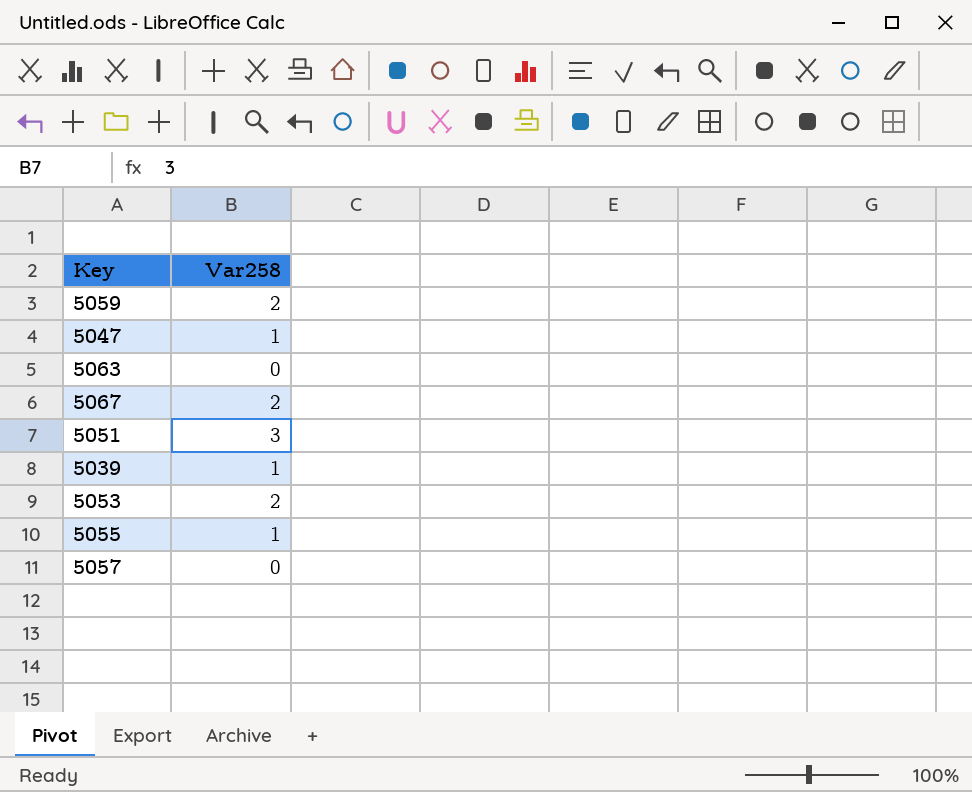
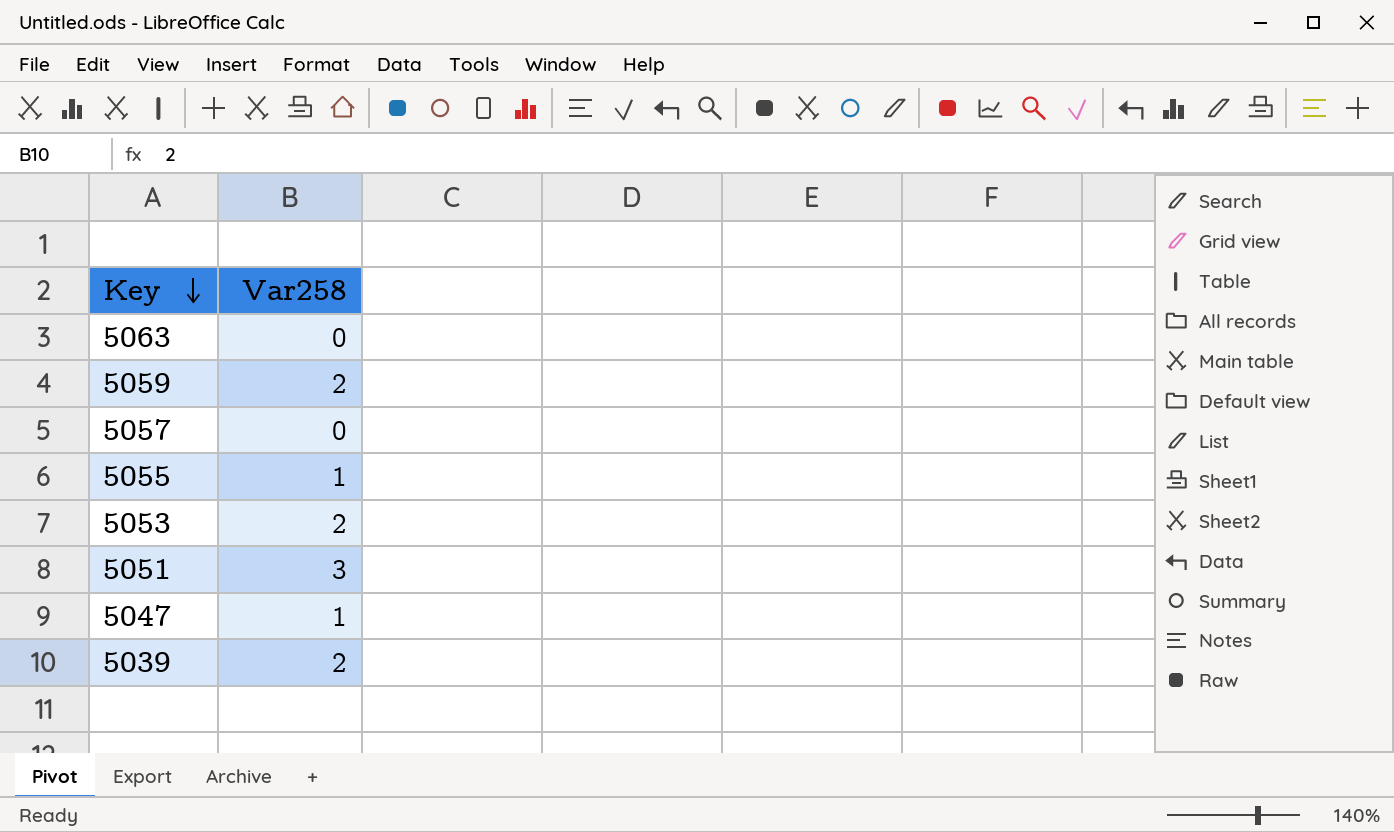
row order: none -> Key descending
row 5067: 2 -> none
5039 | Var258: 1 -> 2

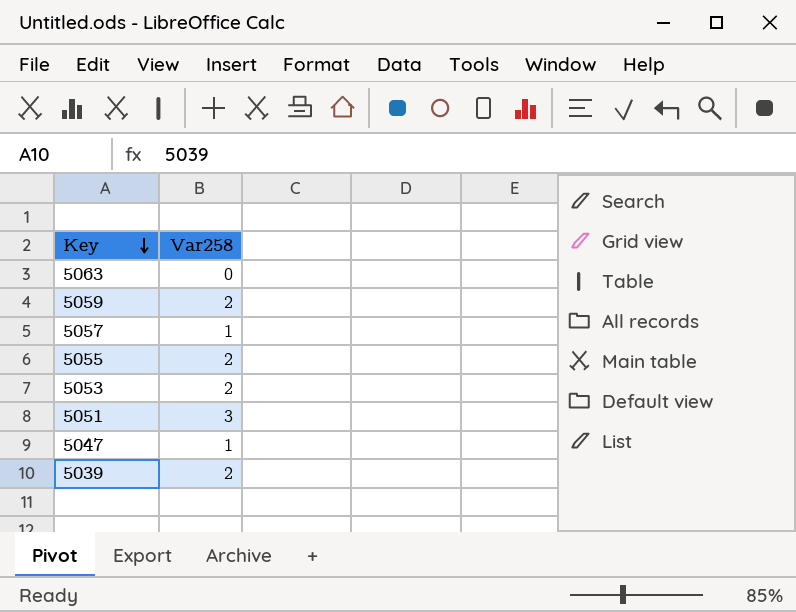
5057 | Var258: 0 -> 1
5055 | Var258: 1 -> 2

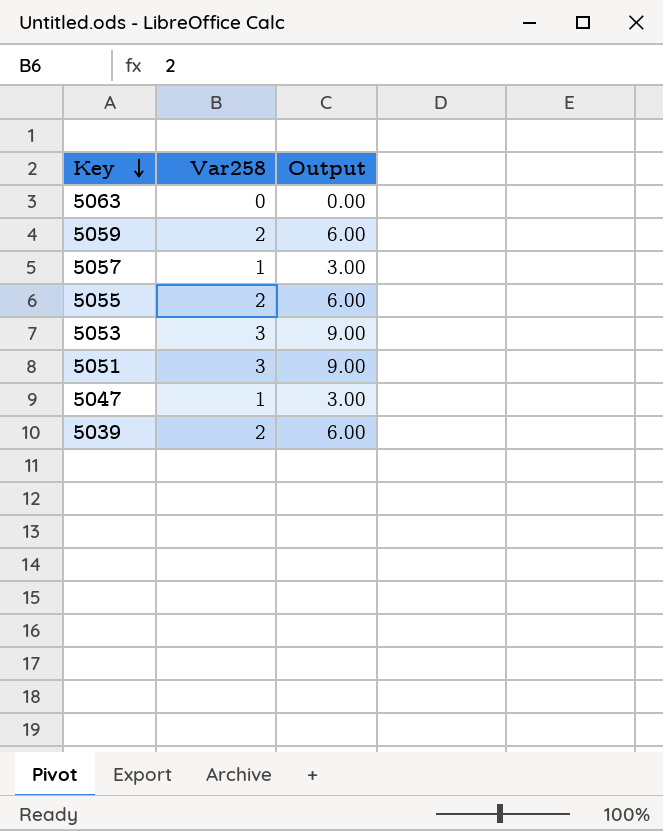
column Output | formula: none -> [Var258] * 3
5053 | Var258: 2 -> 3

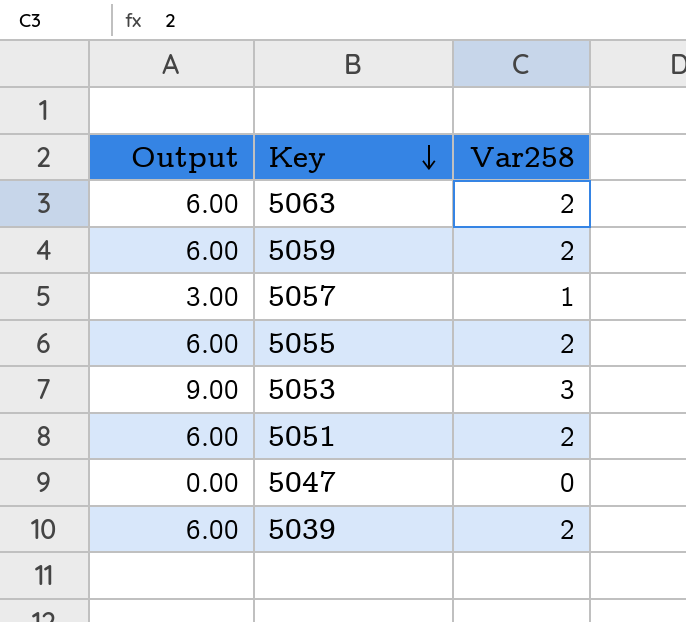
column Output | position: 3 -> 1
5063 | Output: 0.00 -> 6.00
5063 | Var258: 0 -> 2
5051 | Output: 9.00 -> 6.00
5051 | Var258: 3 -> 2
5047 | Output: 3.00 -> 0.00
5047 | Var258: 1 -> 0

